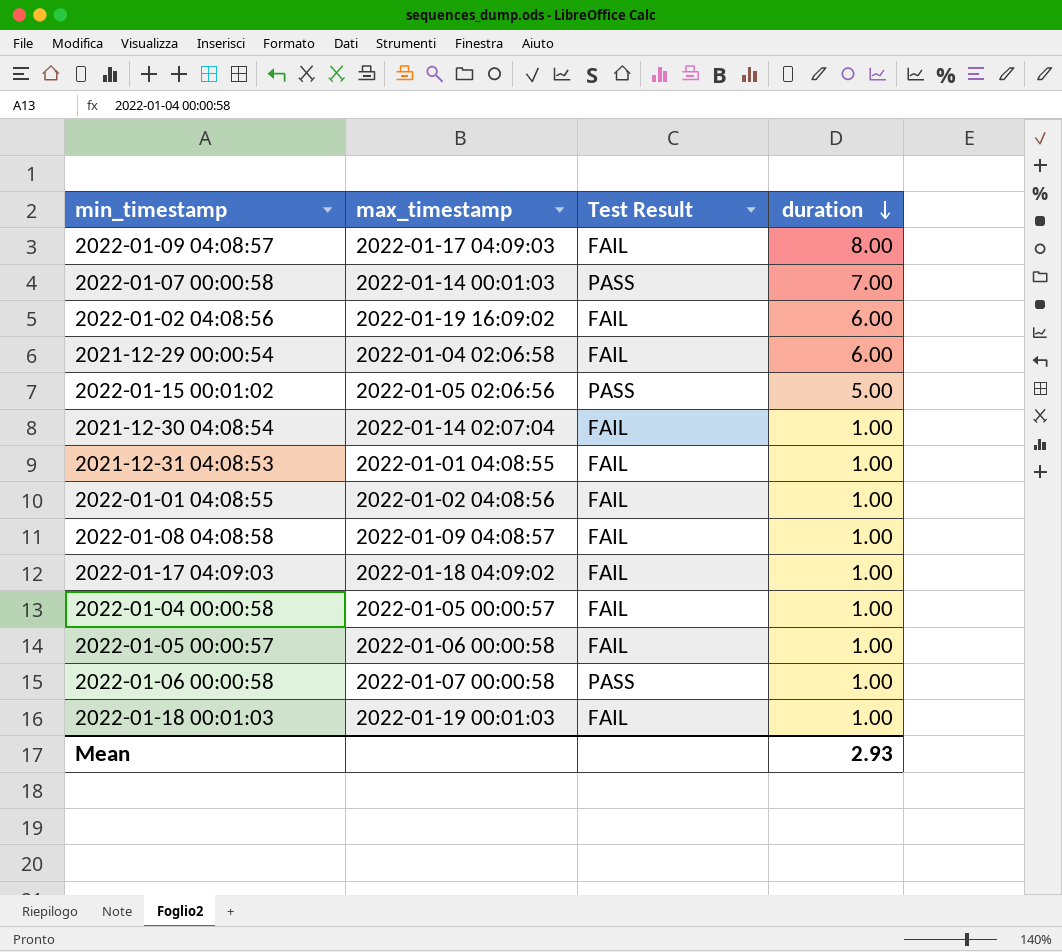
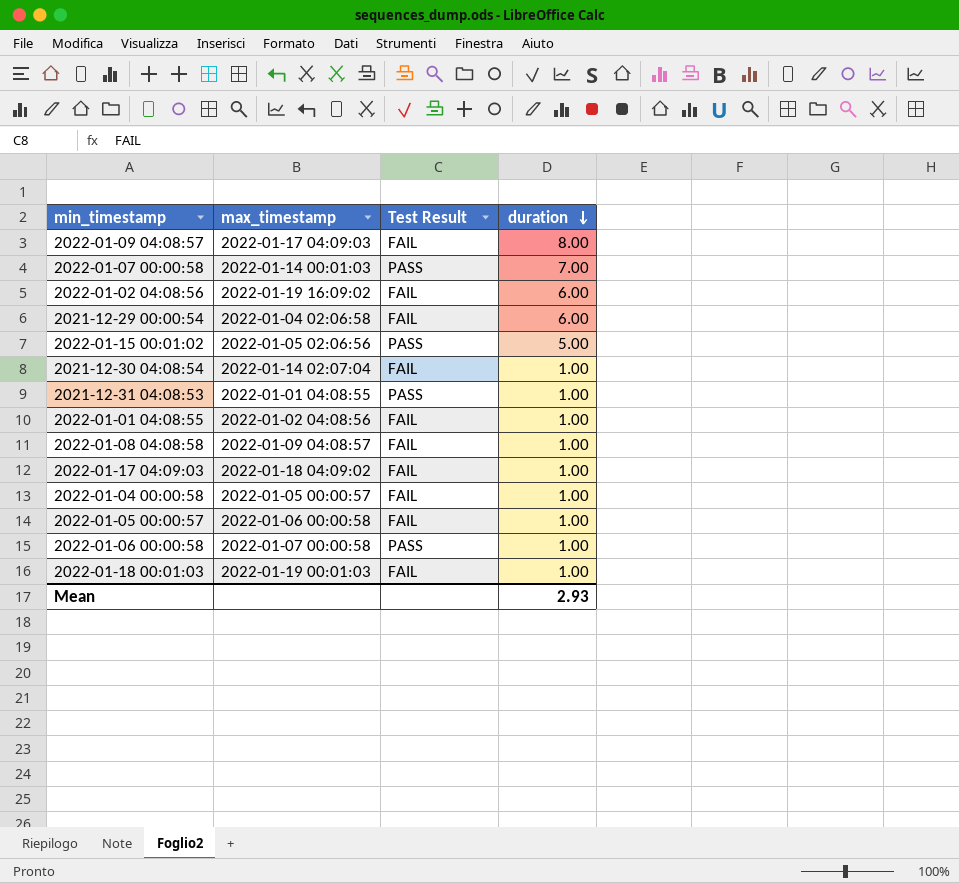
2021-12-31 04:08:53 | Test Result: FAIL -> PASS

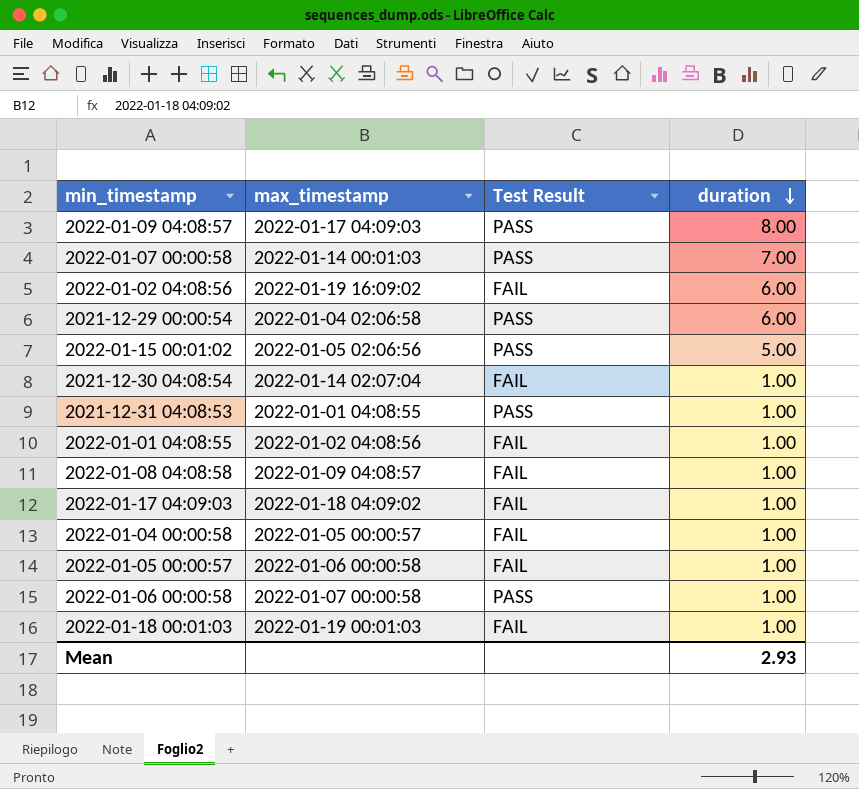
2022-01-09 04:08:57 | Test Result: FAIL -> PASS
2021-12-29 00:00:54 | Test Result: FAIL -> PASS

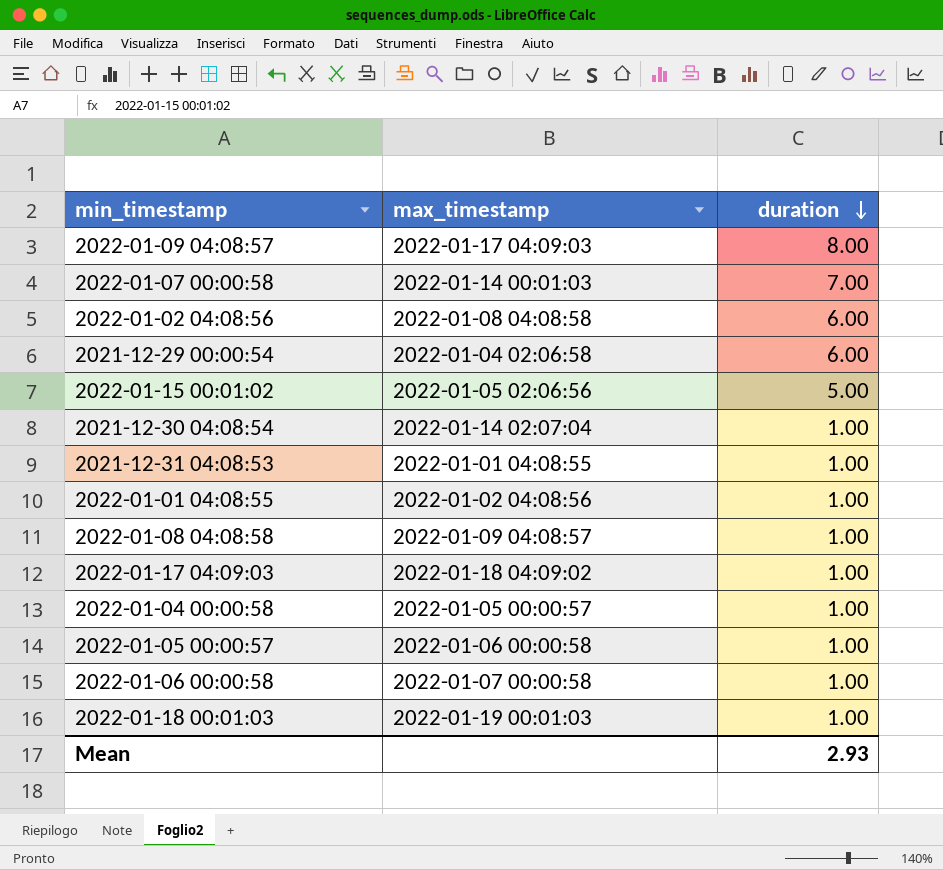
column Test Result | position: 3 -> none
2022-01-02 04:08:56 | max_timestamp: 2022-01-19 16:09:02 -> 2022-01-08 04:08:58

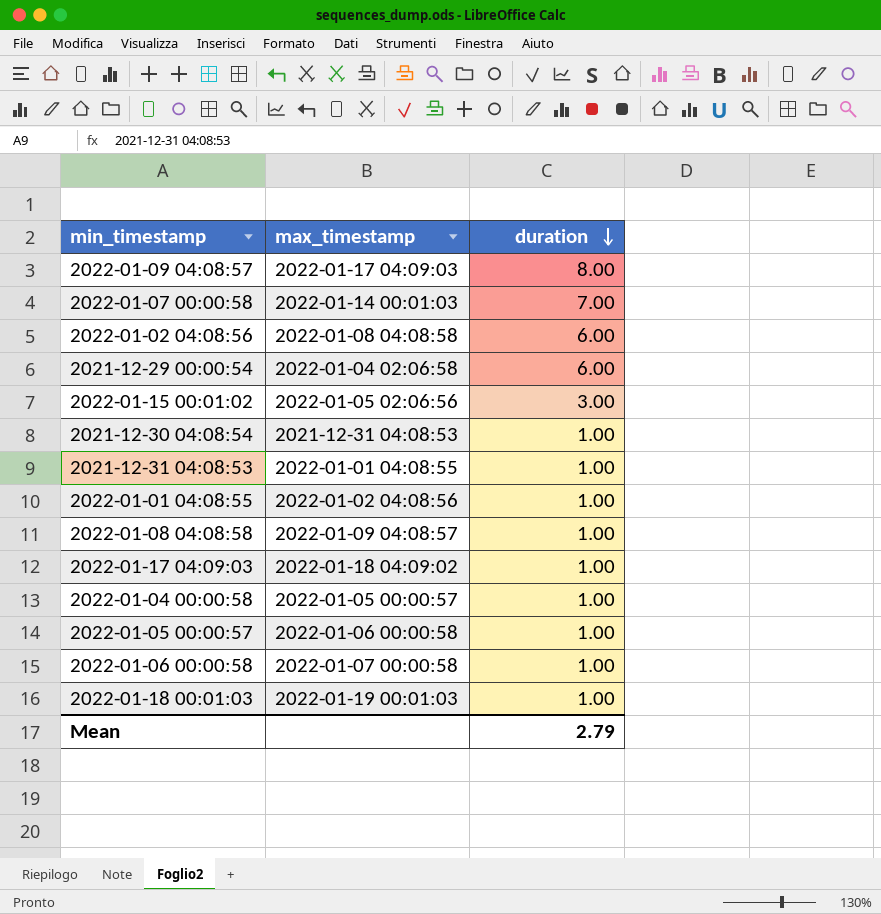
2022-01-15 00:01:02 | duration: 5.00 -> 3.00
2021-12-30 04:08:54 | max_timestamp: 2022-01-14 02:07:04 -> 2021-12-31 04:08:53
Mean | duration: 2.93 -> 2.79

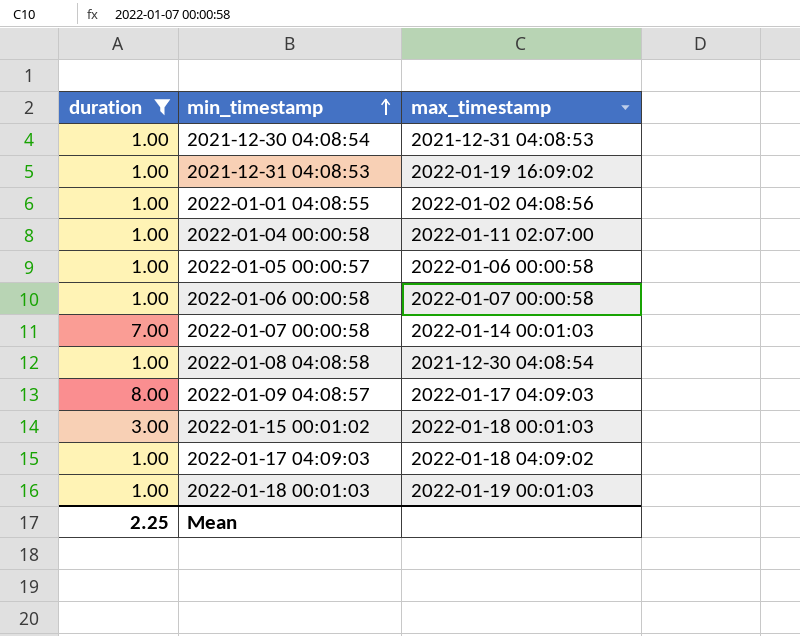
filter: none -> duration != 6.00
row order: duration descending -> min_timestamp ascending
column duration | position: 3 -> 1
2021-12-31 04:08:53 | max_timestamp: 2022-01-01 04:08:55 -> 2022-01-19 16:09:02
2022-01-04 00:00:58 | max_timestamp: 2022-01-05 00:00:57 -> 2022-01-11 02:07:00
2022-01-08 04:08:58 | max_timestamp: 2022-01-09 04:08:57 -> 2021-12-30 04:08:54
2022-01-15 00:01:02 | max_timestamp: 2022-01-05 02:06:56 -> 2022-01-18 00:01:03
Mean | duration: 2.79 -> 2.25

